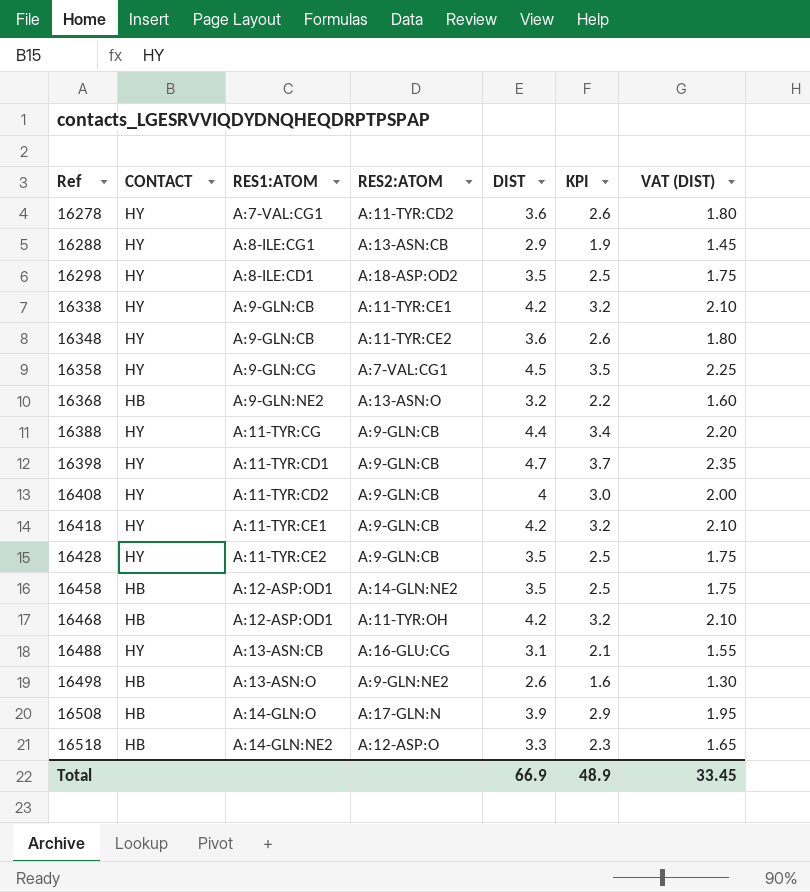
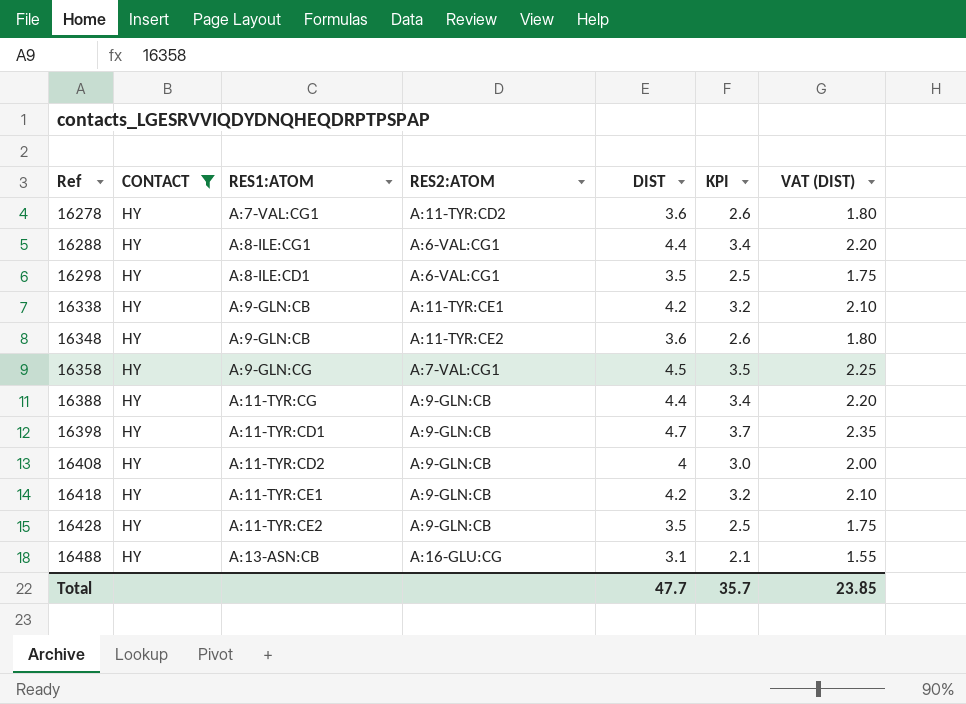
filter: none -> CONTACT = HY
16288 | RES2:ATOM: A:13-ASN:CB -> A:6-VAL:CG1
16288 | DIST: 2.9 -> 4.4
16288 | KPI: 1.9 -> 3.4
16288 | VAT (DIST): 1.45 -> 2.20
16298 | RES2:ATOM: A:18-ASP:OD2 -> A:6-VAL:CG1
Total | DIST: 66.9 -> 47.7
Total | KPI: 48.9 -> 35.7
Total | VAT (DIST): 33.45 -> 23.85

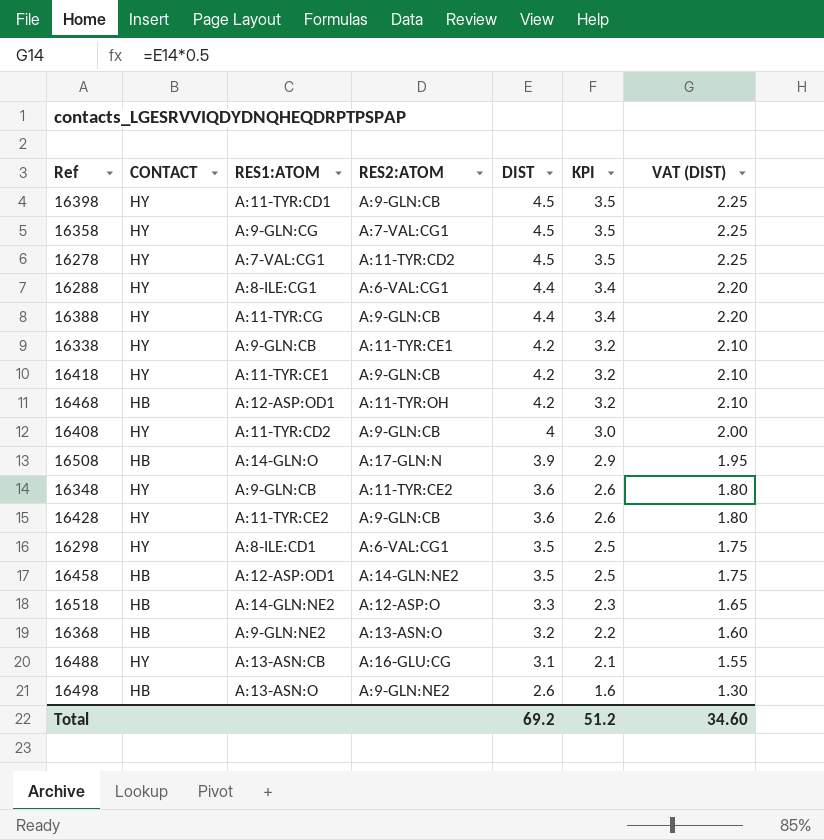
filter: CONTACT = HY -> none
row order: Ref ascending -> DIST descending
16398 | DIST: 4.7 -> 4.5
16398 | KPI: 3.7 -> 3.5
16398 | VAT (DIST): 2.35 -> 2.25
16278 | DIST: 3.6 -> 4.5
16278 | KPI: 2.6 -> 3.5
16278 | VAT (DIST): 1.80 -> 2.25
16428 | DIST: 3.5 -> 3.6
16428 | KPI: 2.5 -> 2.6
16428 | VAT (DIST): 1.75 -> 1.80
Total | DIST: 47.7 -> 69.2
Total | KPI: 35.7 -> 51.2
Total | VAT (DIST): 23.85 -> 34.60

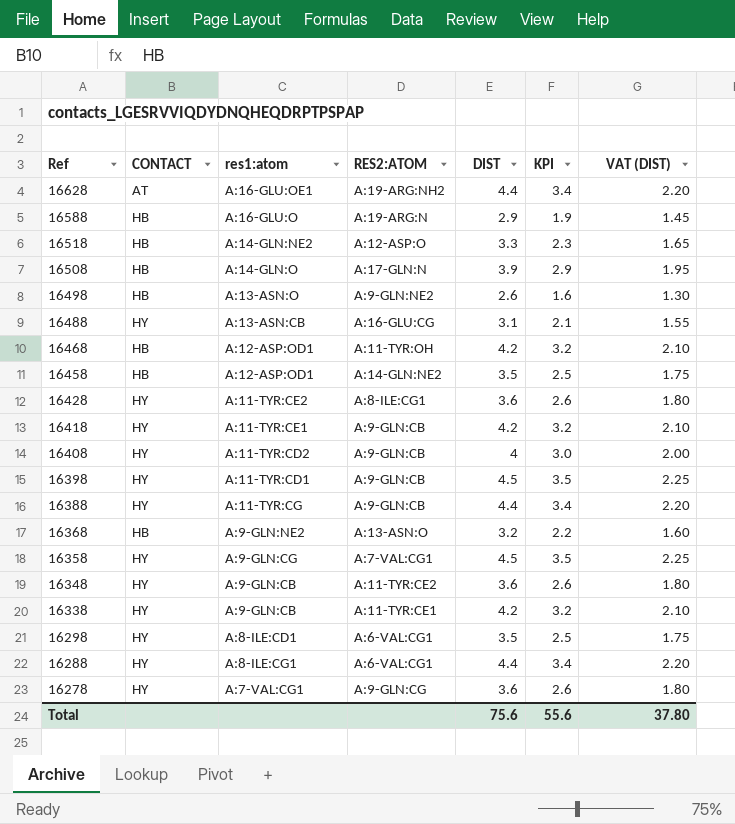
row order: DIST descending -> Ref descending
column name: RES1:ATOM -> res1:atom
row 16628: none -> AT | A:16-GLU:OE1 | A:19-ARG:NH2 | 4.4 | 3.4 | 2.20
row 16588: none -> HB | A:16-GLU:O | A:19-ARG:N | 2.9 | 1.9 | 1.45
16428 | RES2:ATOM: A:9-GLN:CB -> A:8-ILE:CG1
16278 | RES2:ATOM: A:11-TYR:CD2 -> A:9-GLN:CG
16278 | DIST: 4.5 -> 3.6
16278 | KPI: 3.5 -> 2.6
16278 | VAT (DIST): 2.25 -> 1.80
Total | DIST: 69.2 -> 75.6
Total | KPI: 51.2 -> 55.6
Total | VAT (DIST): 34.60 -> 37.80

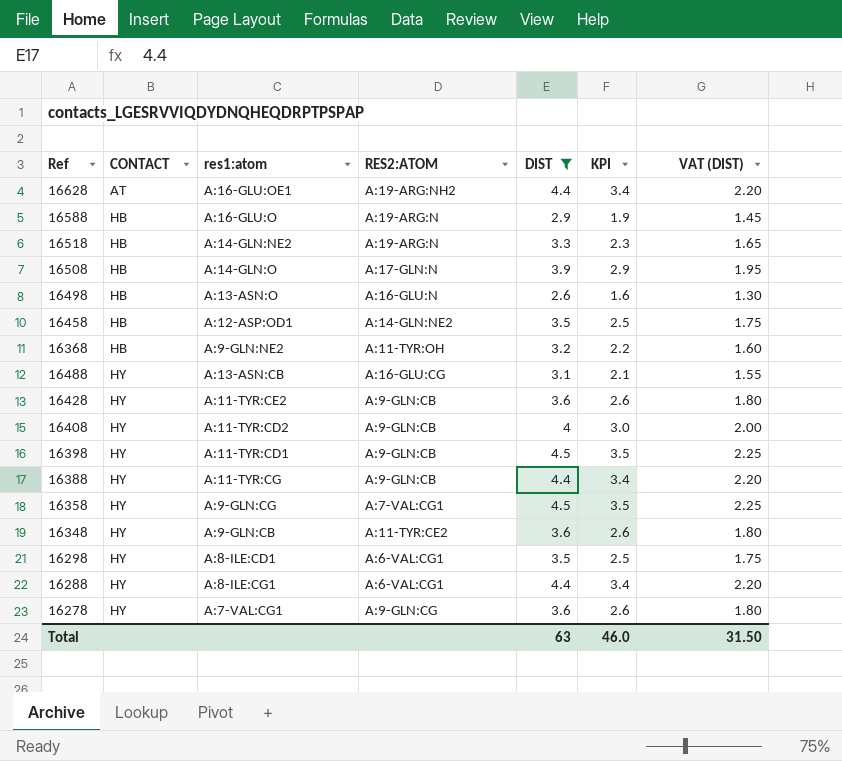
filter: none -> DIST != 4.2
row order: Ref descending -> CONTACT ascending
16518 | RES2:ATOM: A:12-ASP:O -> A:19-ARG:N
16498 | RES2:ATOM: A:9-GLN:NE2 -> A:16-GLU:N
16368 | RES2:ATOM: A:13-ASN:O -> A:11-TYR:OH
16428 | RES2:ATOM: A:8-ILE:CG1 -> A:9-GLN:CB
Total | DIST: 75.6 -> 63
Total | KPI: 55.6 -> 46.0
Total | VAT (DIST): 37.80 -> 31.50

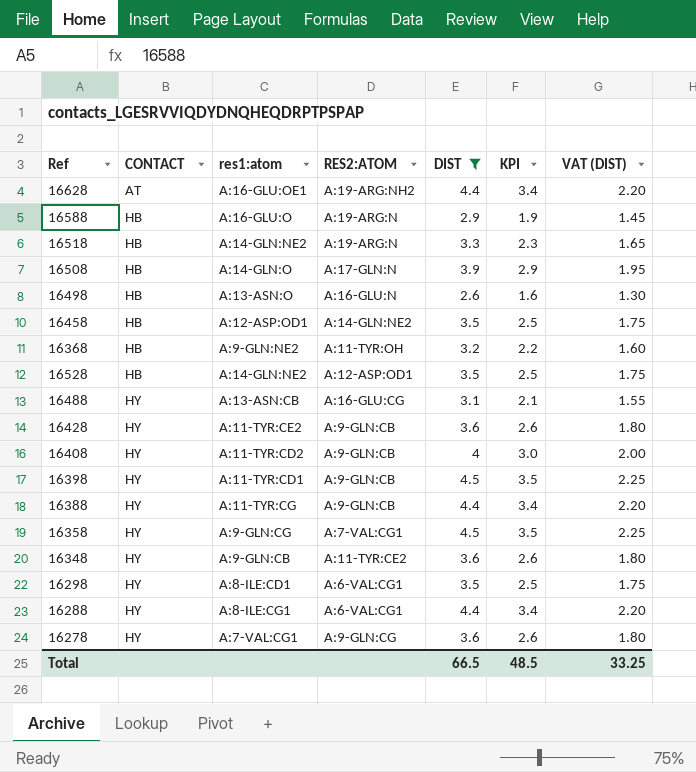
row 16528: none -> HB | A:14-GLN:NE2 | A:12-ASP:OD1 | 3.5 | 2.5 | 1.75
Total | DIST: 63 -> 66.5
Total | KPI: 46.0 -> 48.5
Total | VAT (DIST): 31.50 -> 33.25

